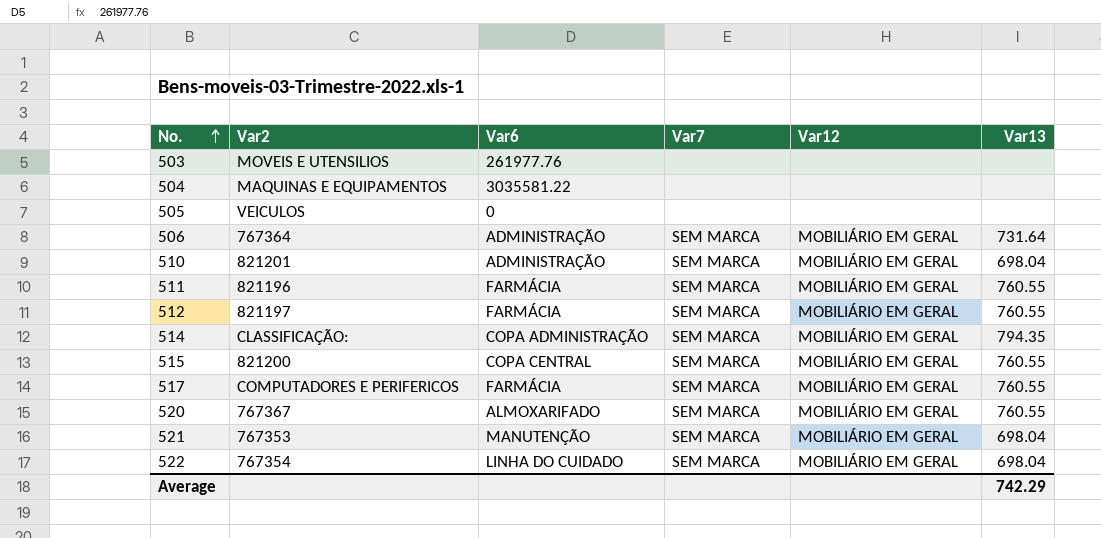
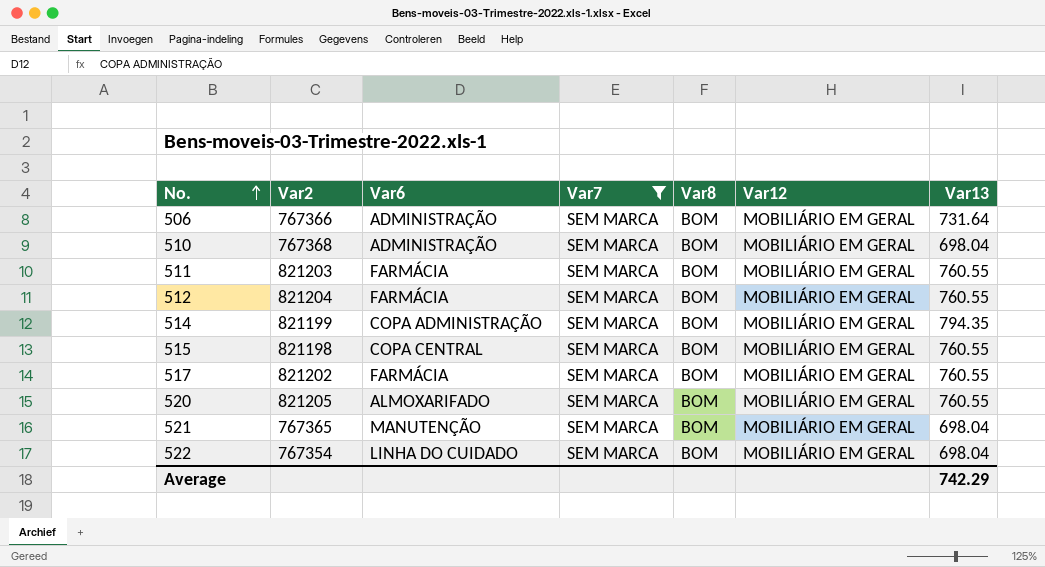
filter: none -> Var7 = SEM MARCA
column Var8 | position: none -> 5
506 | Var2: 767364 -> 767366
510 | Var2: 821201 -> 767368
511 | Var2: 821196 -> 821203
512 | Var2: 821197 -> 821204
514 | Var2: CLASSIFICAÇÃO: -> 821199
515 | Var2: 821200 -> 821198
517 | Var2: COMPUTADORES E PERIFERICOS -> 821202
520 | Var2: 767367 -> 821205
521 | Var2: 767353 -> 767365

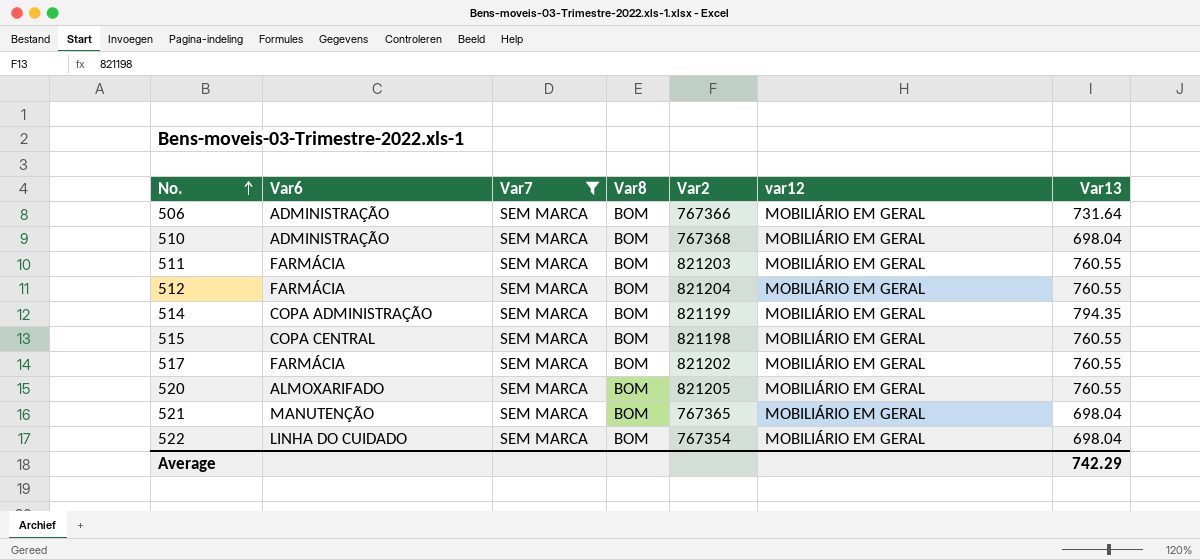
column Var2 | position: 2 -> 5
column name: Var12 -> var12

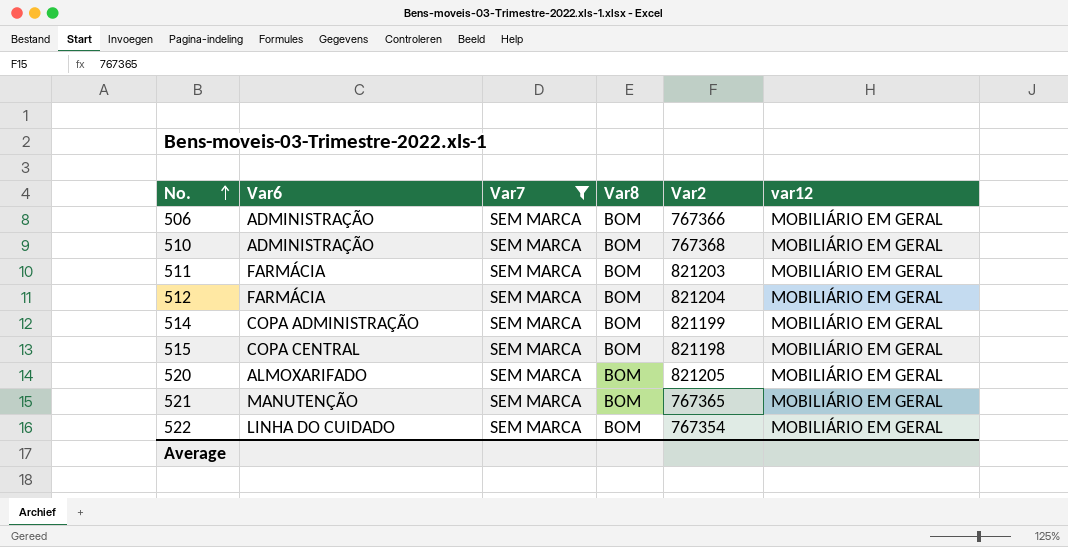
column Var13 | position: 7 -> none
row 517: FARMÁCIA | SEM MARCA | BOM | 821202 | MOBILIÁRIO EM GERAL | 760.55 -> none

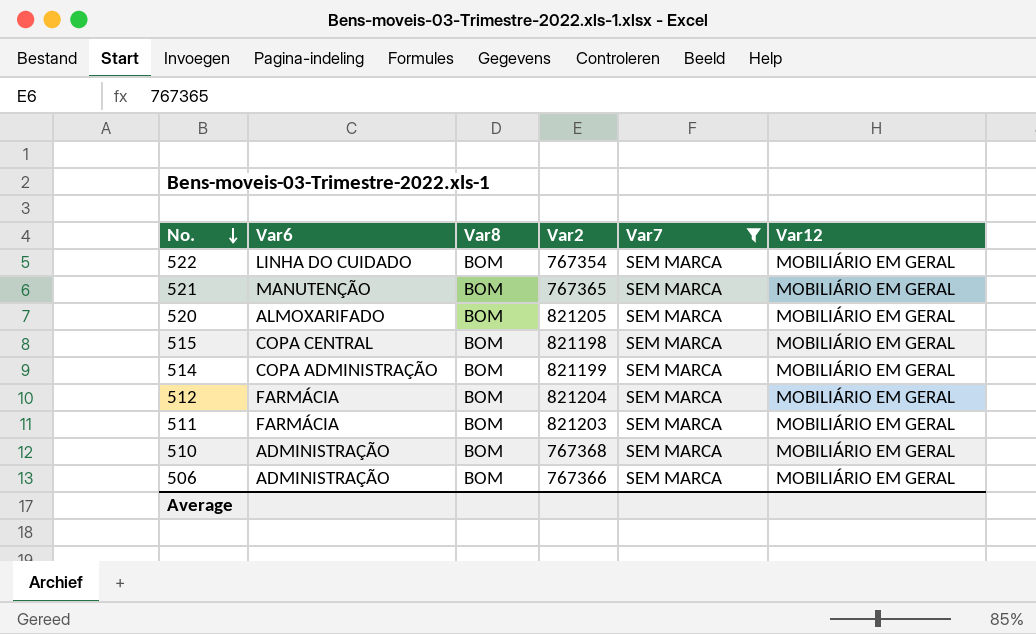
row order: No. ascending -> No. descending
column Var7 | position: 3 -> 5
column name: var12 -> Var12

